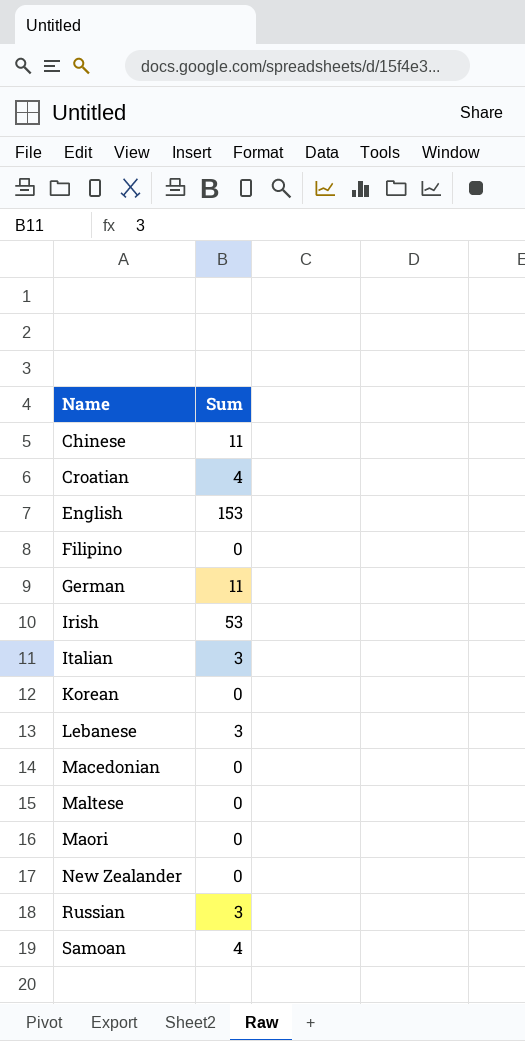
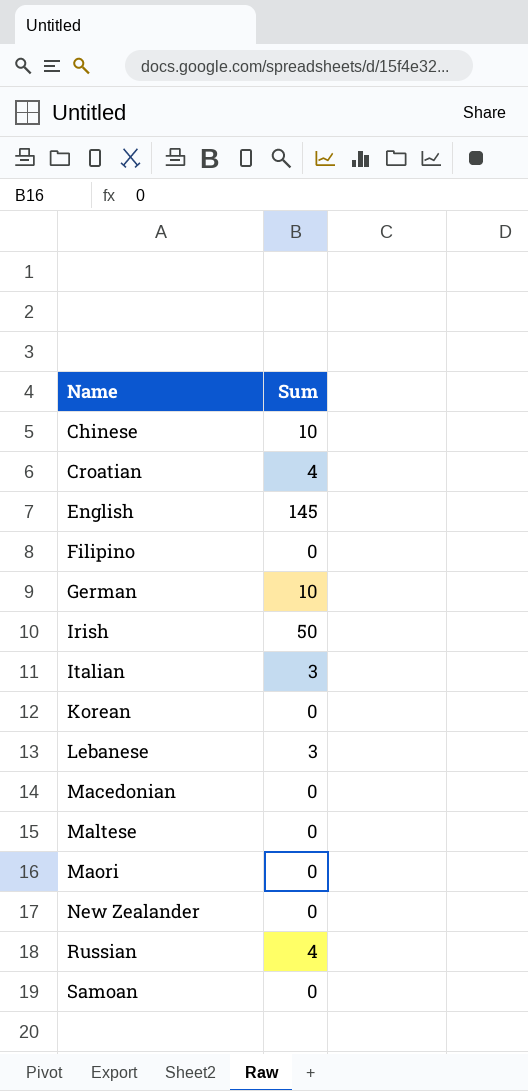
Chinese | Sum: 11 -> 10
English | Sum: 153 -> 145
German | Sum: 11 -> 10
Irish | Sum: 53 -> 50
Russian | Sum: 3 -> 4
Samoan | Sum: 4 -> 0

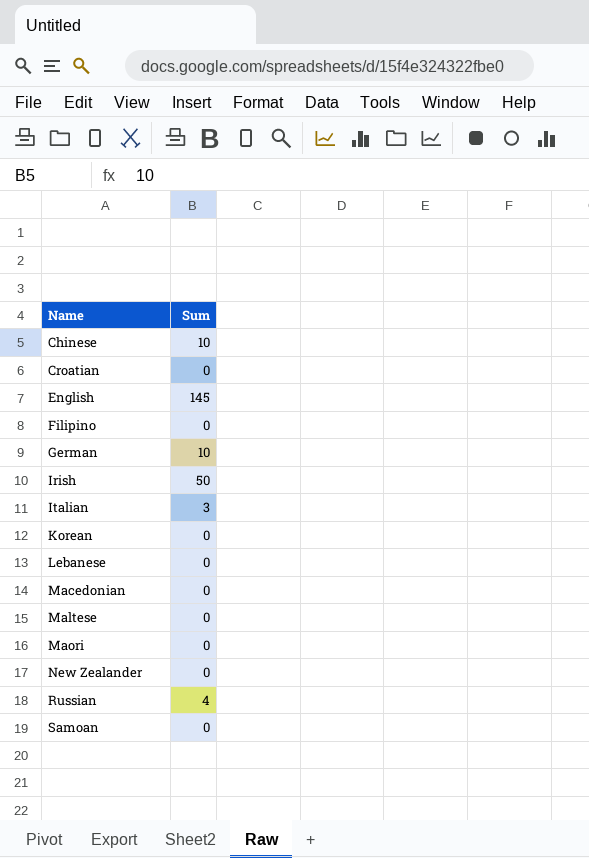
Croatian | Sum: 4 -> 0
Lebanese | Sum: 3 -> 0

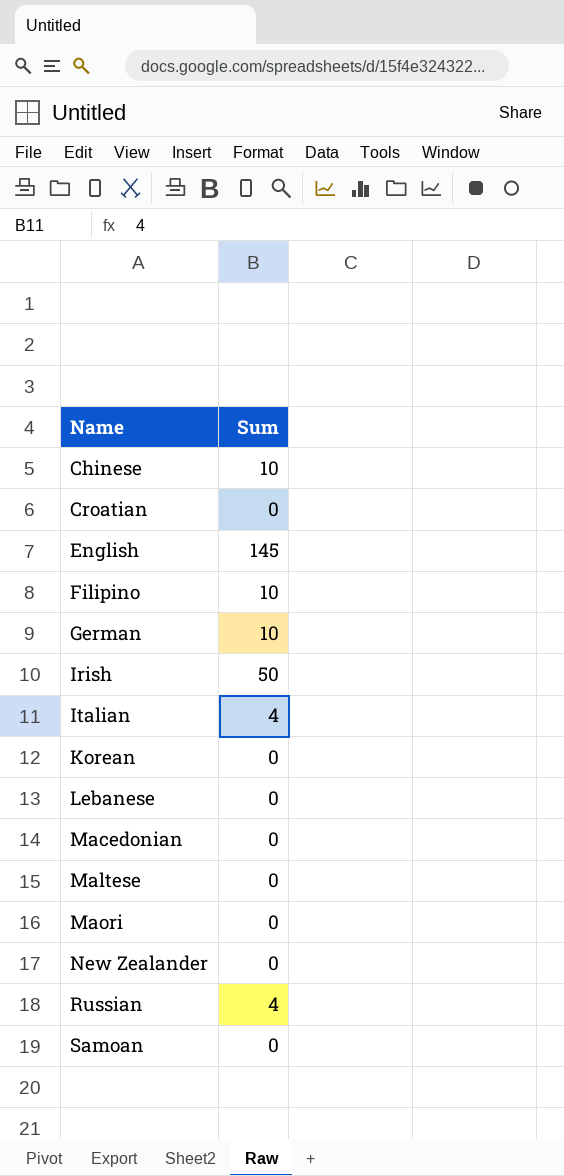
Filipino | Sum: 0 -> 10
Italian | Sum: 3 -> 4

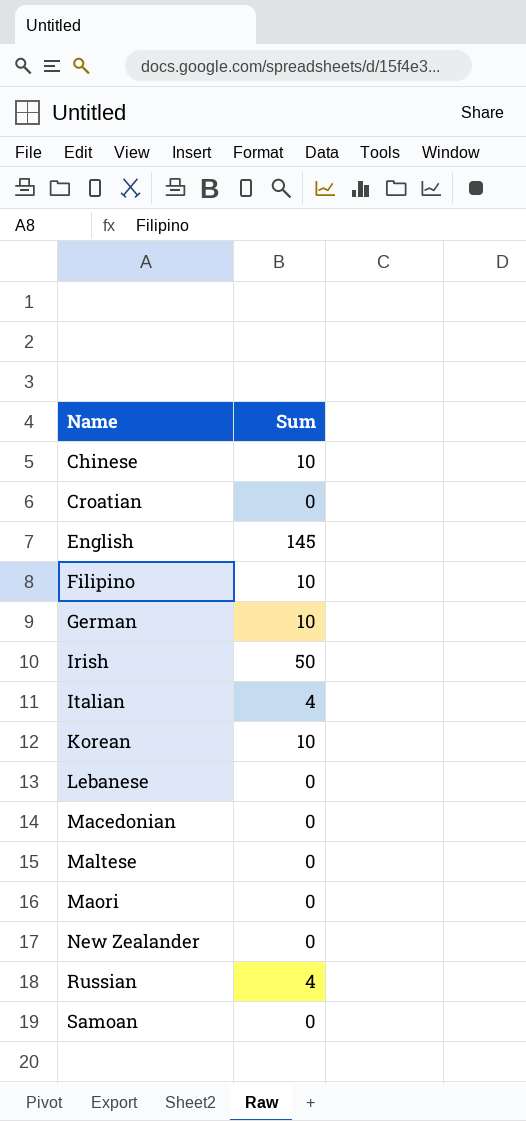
Korean | Sum: 0 -> 10

